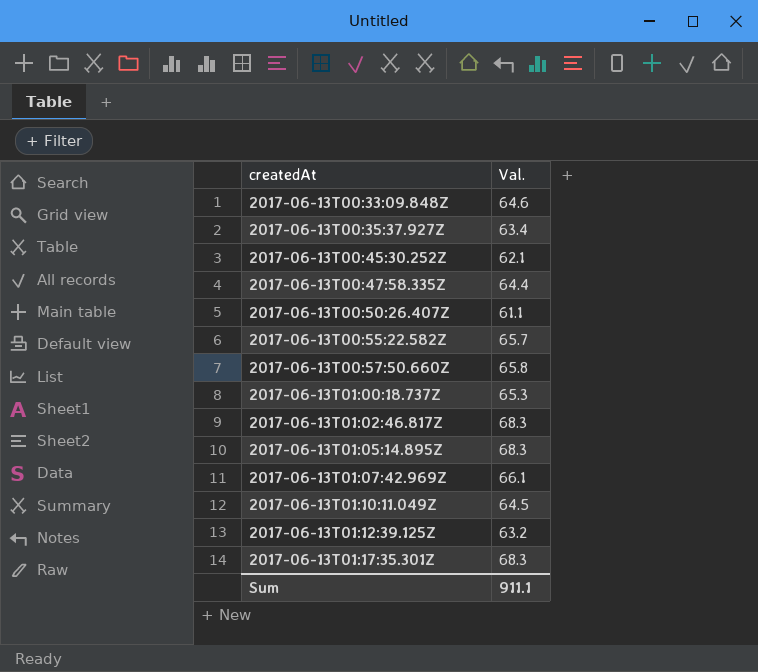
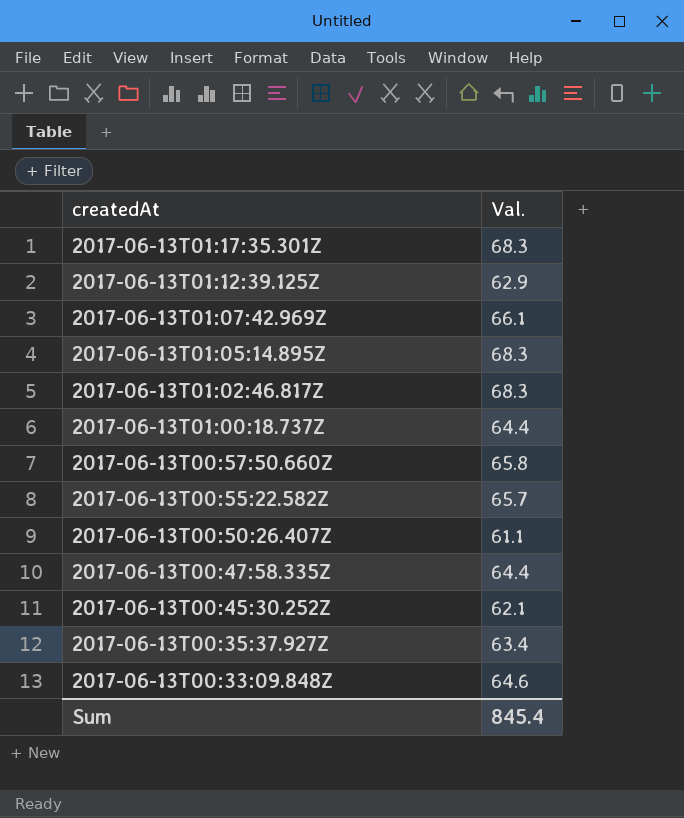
row order: createdAt ascending -> createdAt descending
row 2017-06-13T01:10:11.049Z: 64.5 -> none
2017-06-13T01:12:39.125Z | Val.: 63.2 -> 62.9
2017-06-13T01:00:18.737Z | Val.: 65.3 -> 64.4
Sum | Val.: 911.1 -> 845.4

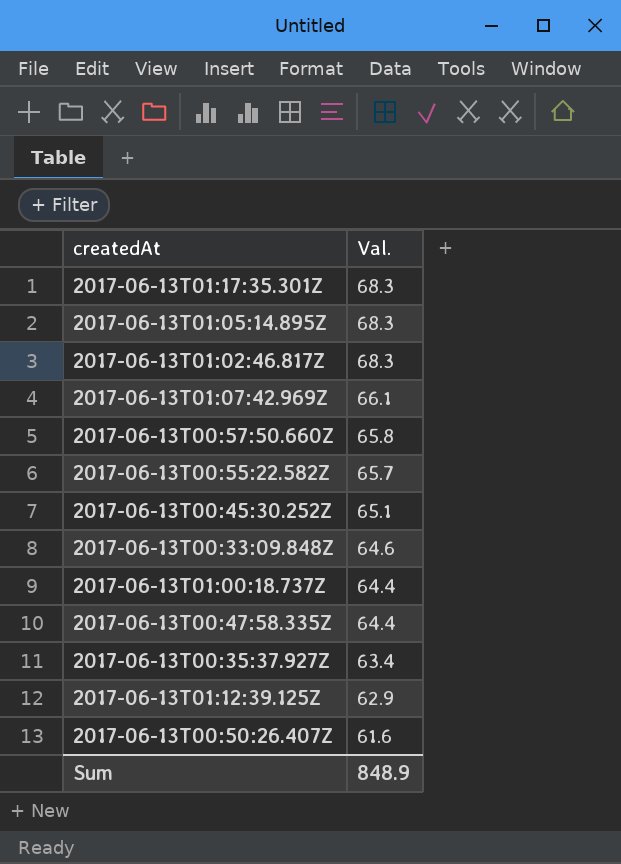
row order: createdAt descending -> Val. descending
2017-06-13T00:45:30.252Z | Val.: 62.1 -> 65.1
2017-06-13T00:50:26.407Z | Val.: 61.1 -> 61.6
Sum | Val.: 845.4 -> 848.9

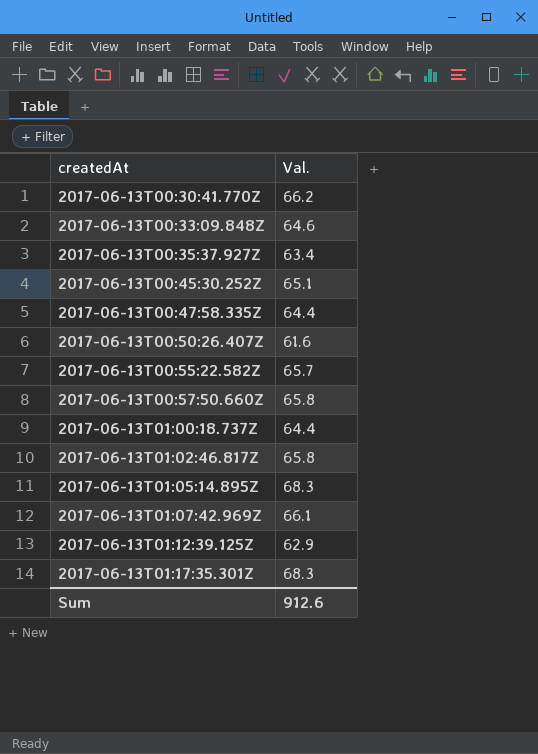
row order: Val. descending -> createdAt ascending
row 2017-06-13T00:30:41.770Z: none -> 66.2
2017-06-13T01:02:46.817Z | Val.: 68.3 -> 65.8
Sum | Val.: 848.9 -> 912.6

